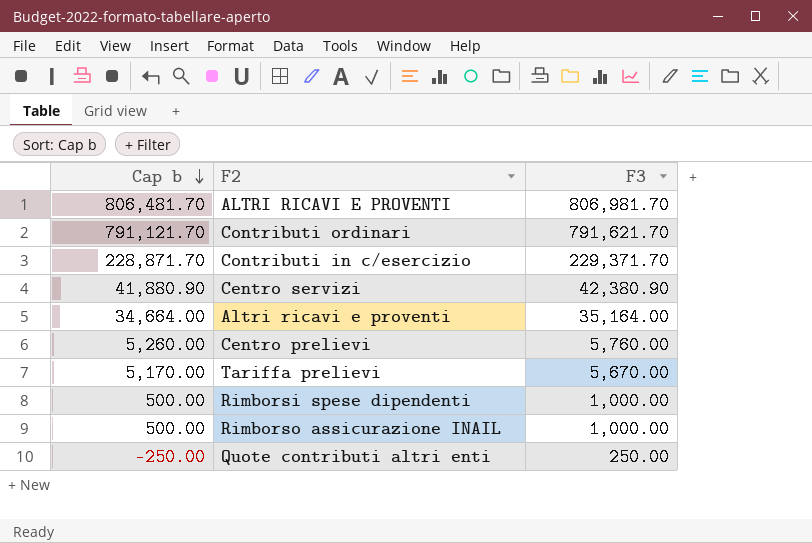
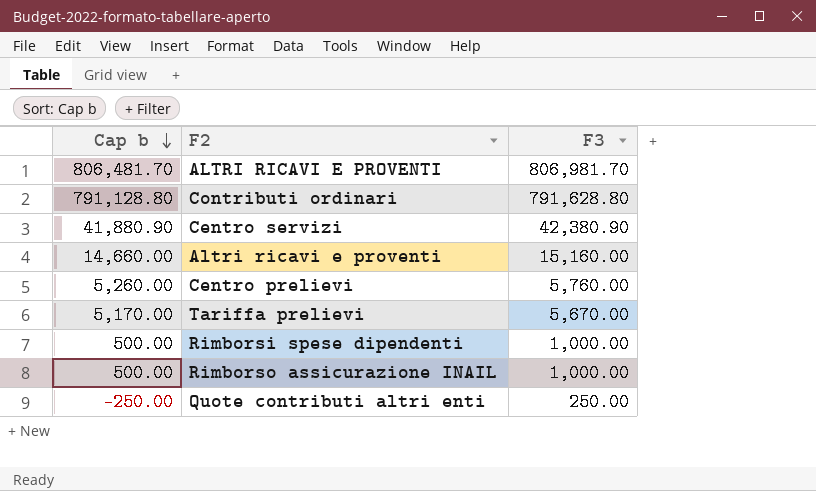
row Contributi in c/esercizio: 228,871.70 | 229,371.70 -> none
Contributi ordinari | Cap b: 791,121.70 -> 791,128.80
Contributi ordinari | F3: 791,621.70 -> 791,628.80
Altri ricavi e proventi | Cap b: 34,664.00 -> 14,660.00
Altri ricavi e proventi | F3: 35,164.00 -> 15,160.00

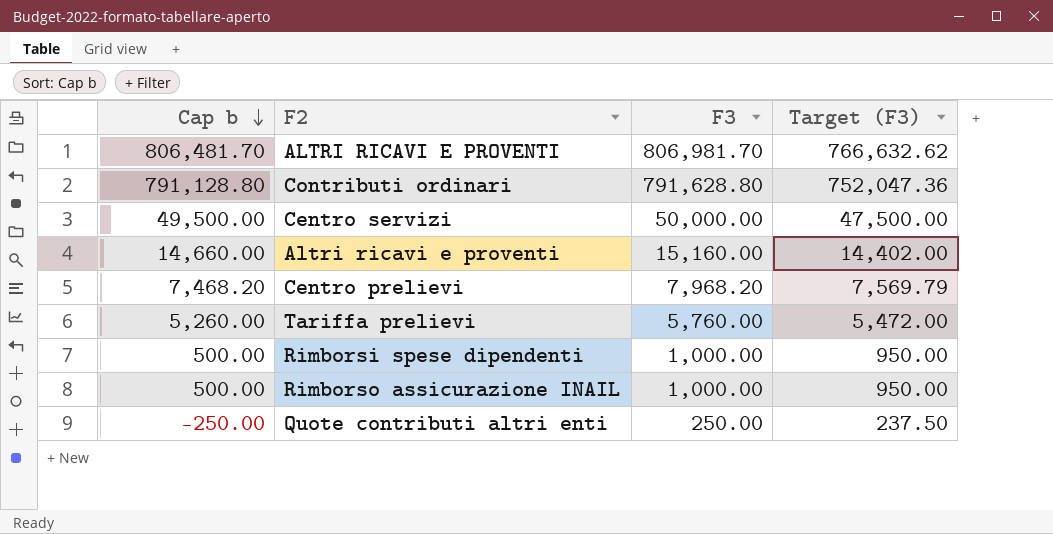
column Target (F3) | formula: none -> [F3] * 0.95
Centro servizi | Cap b: 41,880.90 -> 49,500.00
Centro servizi | F3: 42,380.90 -> 50,000.00
Centro prelievi | Cap b: 5,260.00 -> 7,468.20
Centro prelievi | F3: 5,760.00 -> 7,968.20
Tariffa prelievi | Cap b: 5,170.00 -> 5,260.00
Tariffa prelievi | F3: 5,670.00 -> 5,760.00

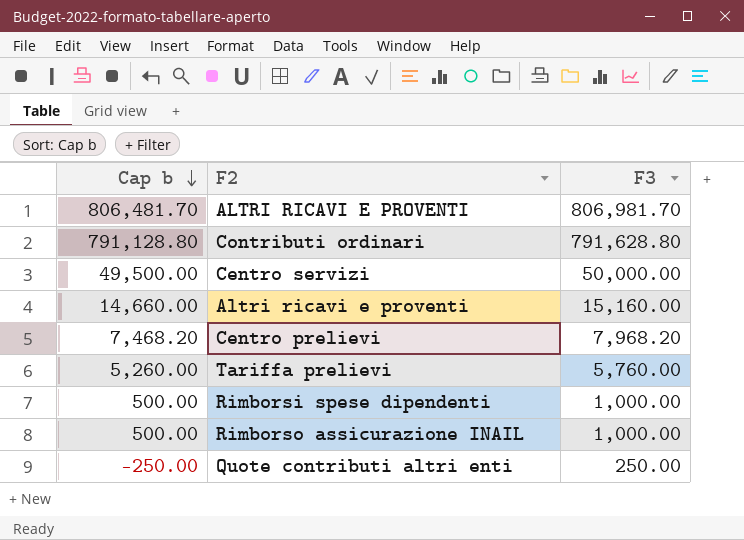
column Target (F3) | formula: [F3] * 0.95 -> none

